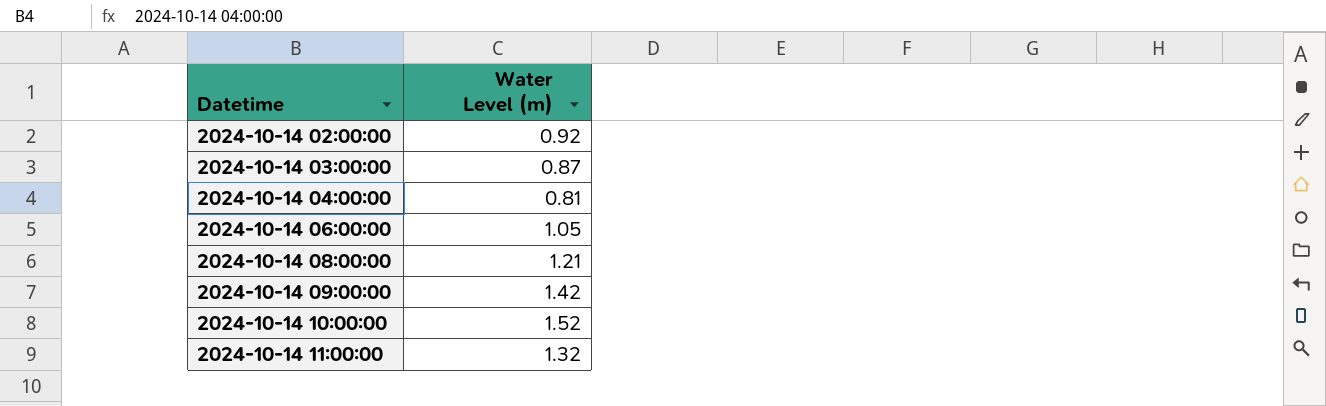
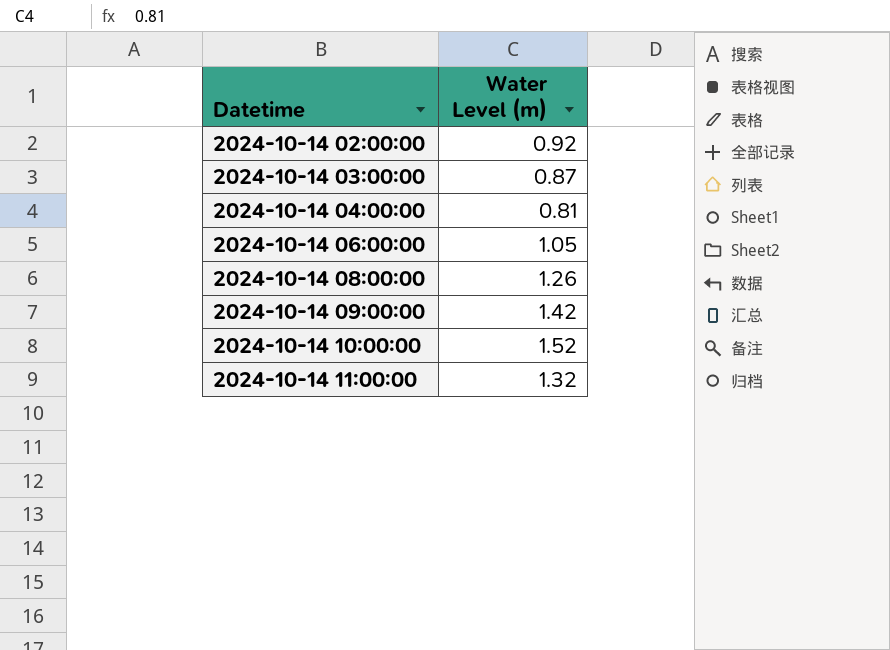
2024-10-14 08:00:00 | Water Level (m): 1.21 -> 1.26

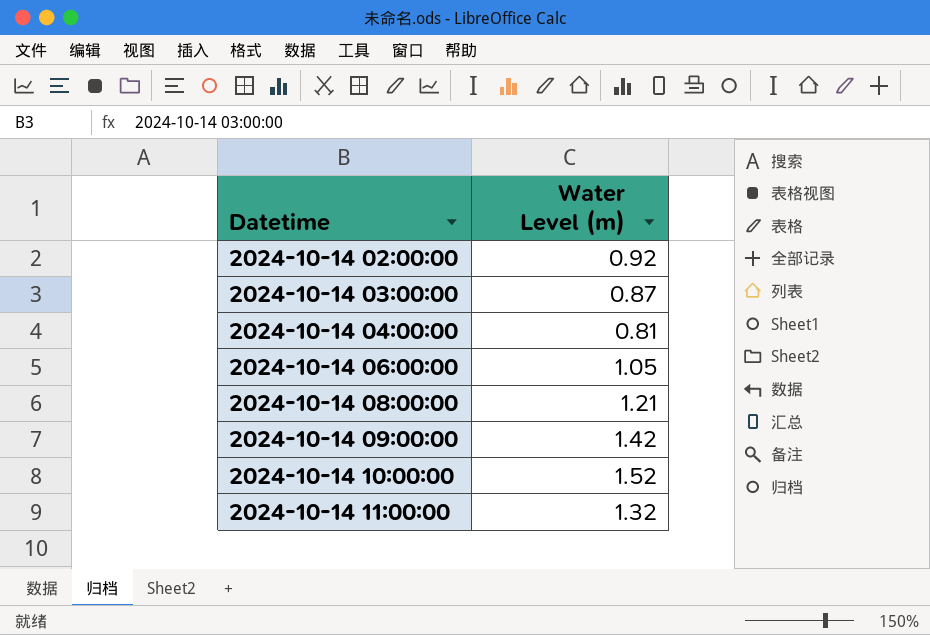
2024-10-14 08:00:00 | Water Level (m): 1.26 -> 1.21

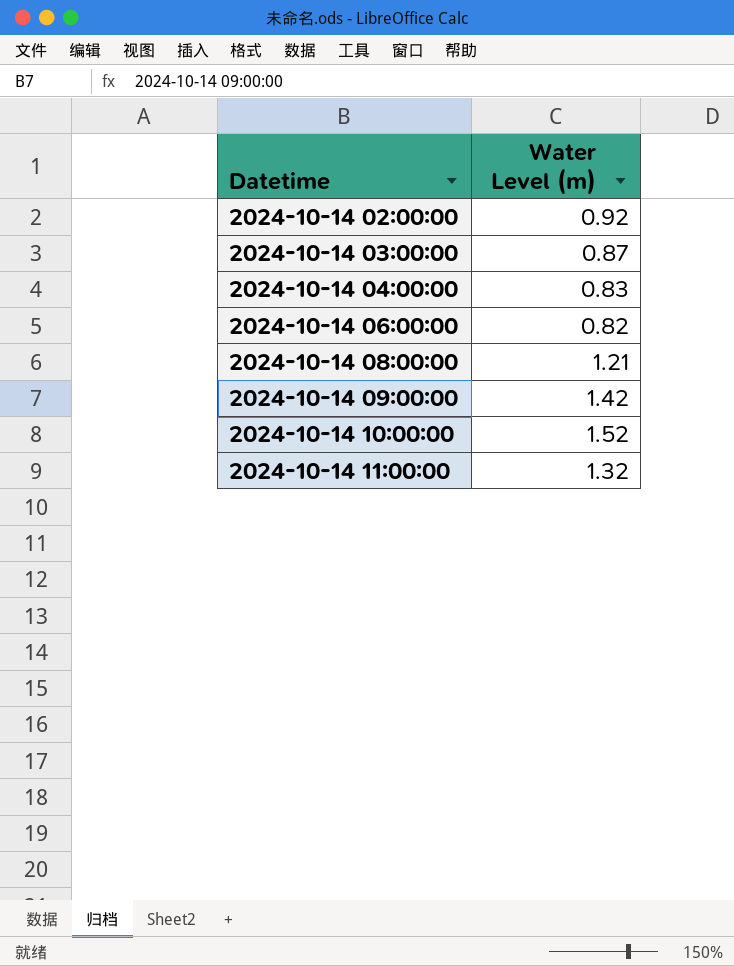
2024-10-14 04:00:00 | Water Level (m): 0.81 -> 0.83
2024-10-14 06:00:00 | Water Level (m): 1.05 -> 0.82

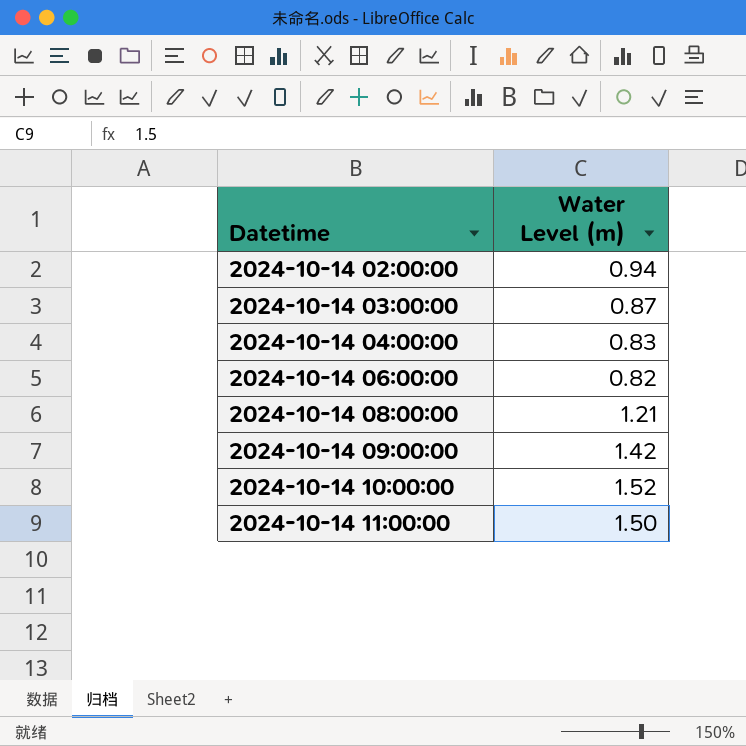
2024-10-14 02:00:00 | Water Level (m): 0.92 -> 0.94
2024-10-14 11:00:00 | Water Level (m): 1.32 -> 1.50

